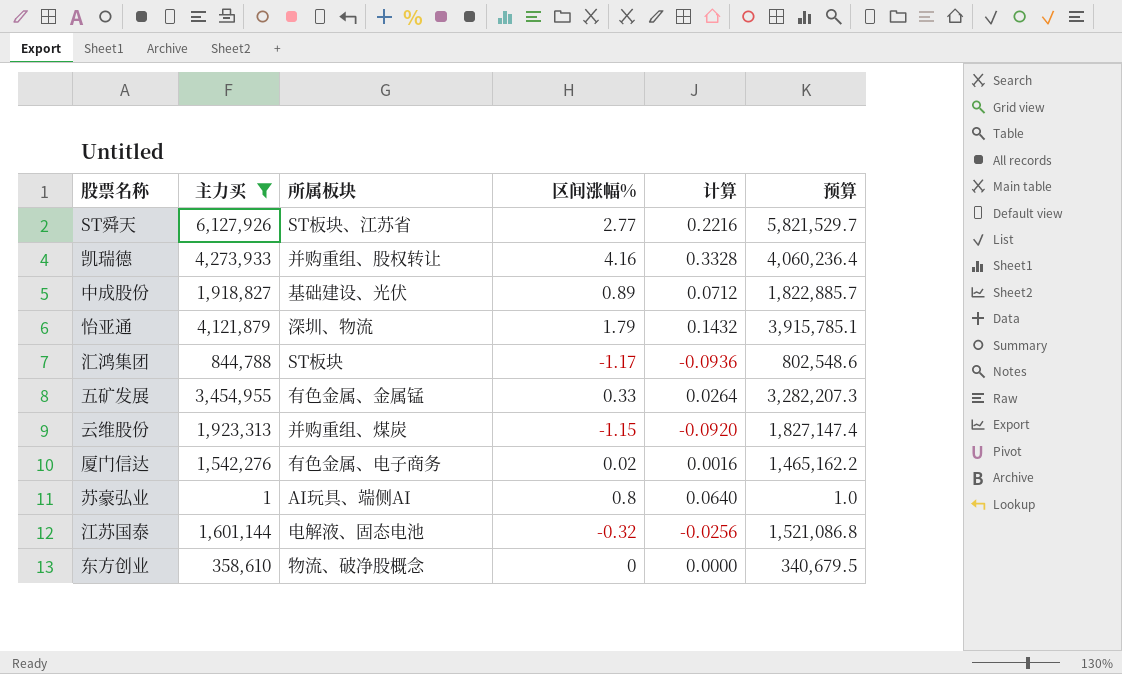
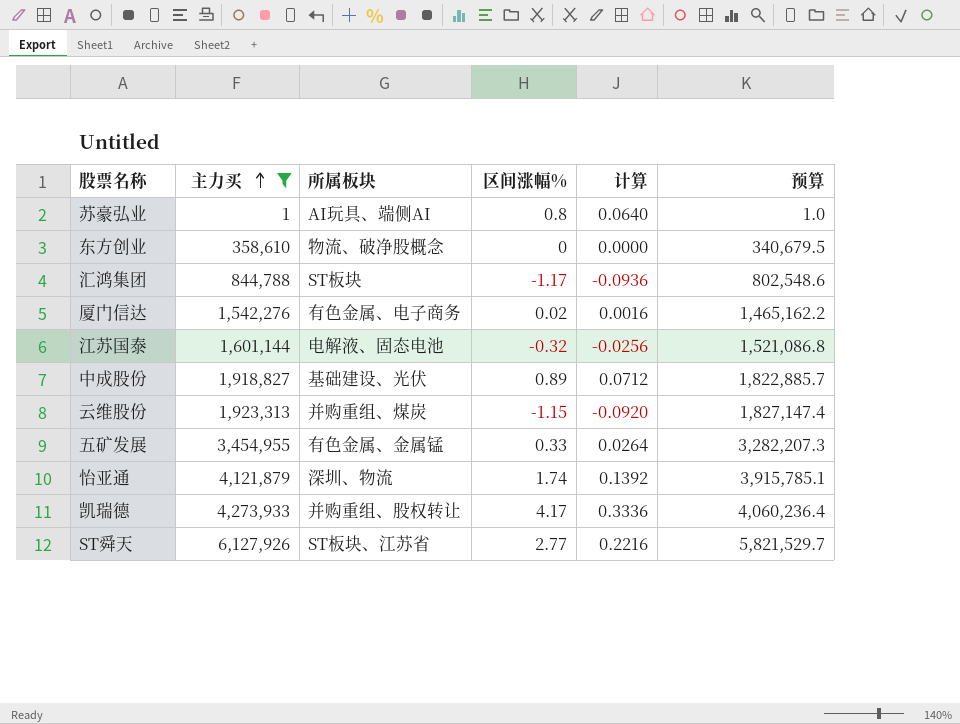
row order: none -> 主力买 ascending
怡亚通 | 区间涨幅%: 1.79 -> 1.74
怡亚通 | 计算: 0.1432 -> 0.1392
凯瑞德 | 区间涨幅%: 4.16 -> 4.17
凯瑞德 | 计算: 0.3328 -> 0.3336

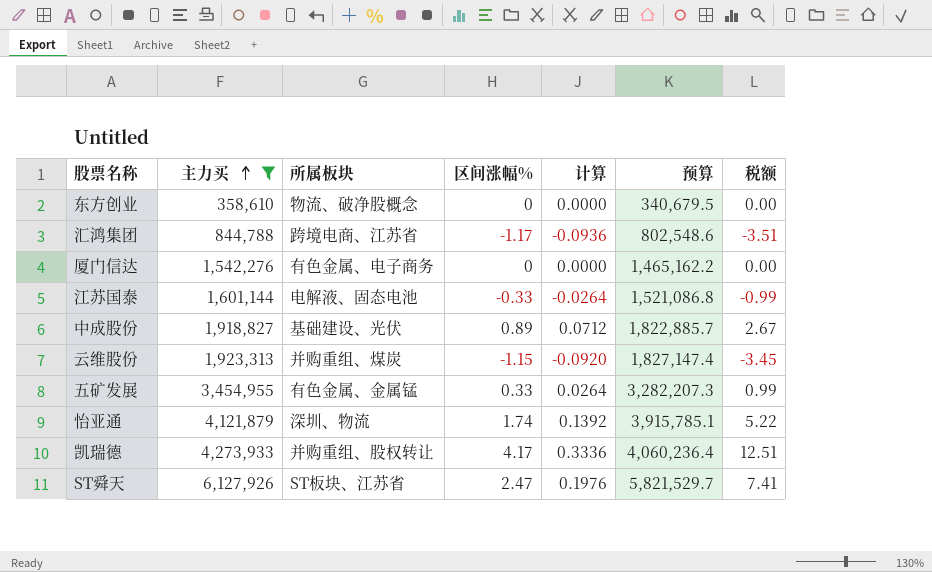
column 税额 | formula: none -> [区间涨幅%] * 3
row 苏豪弘业: 1 | AI玩具、端侧AI | 0.8 | 0.0640 | 1.0 -> none
汇鸿集团 | 所属板块: ST板块 -> 跨境电商、江苏省
厦门信达 | 区间涨幅%: 0.02 -> 0
厦门信达 | 计算: 0.0016 -> 0.0000
江苏国泰 | 区间涨幅%: -0.32 -> -0.33
江苏国泰 | 计算: -0.0256 -> -0.0264
ST舜天 | 区间涨幅%: 2.77 -> 2.47
ST舜天 | 计算: 0.2216 -> 0.1976

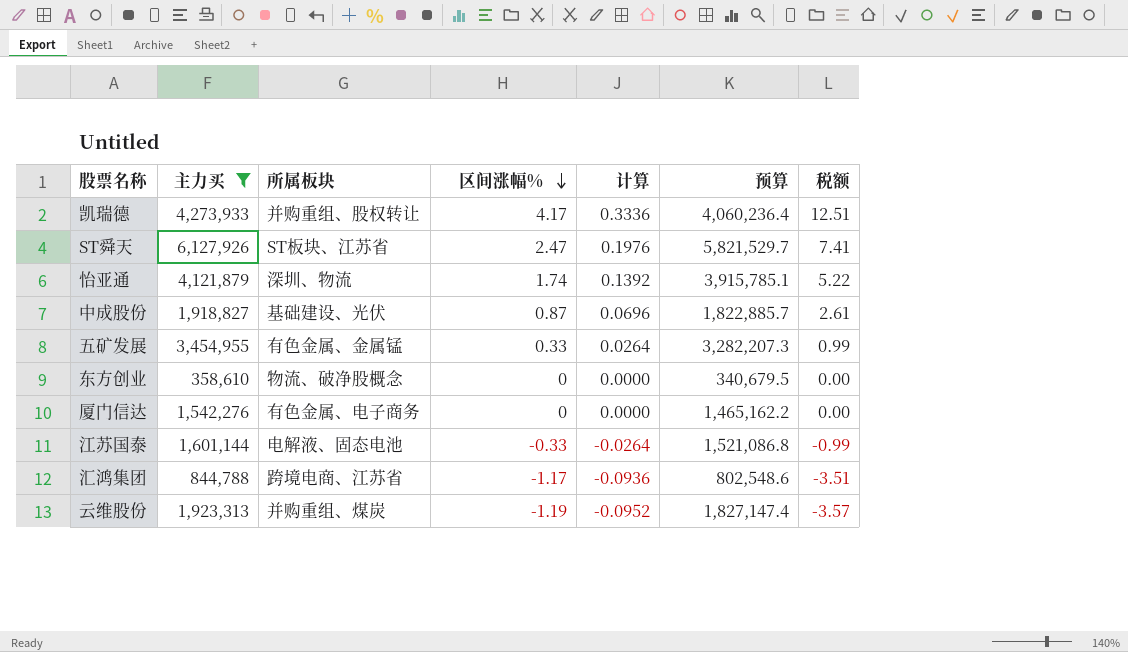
row order: 主力买 ascending -> 区间涨幅% descending
中成股份 | 区间涨幅%: 0.89 -> 0.87
中成股份 | 计算: 0.0712 -> 0.0696
中成股份 | 税额: 2.67 -> 2.61
云维股份 | 区间涨幅%: -1.15 -> -1.19
云维股份 | 计算: -0.0920 -> -0.0952
云维股份 | 税额: -3.45 -> -3.57

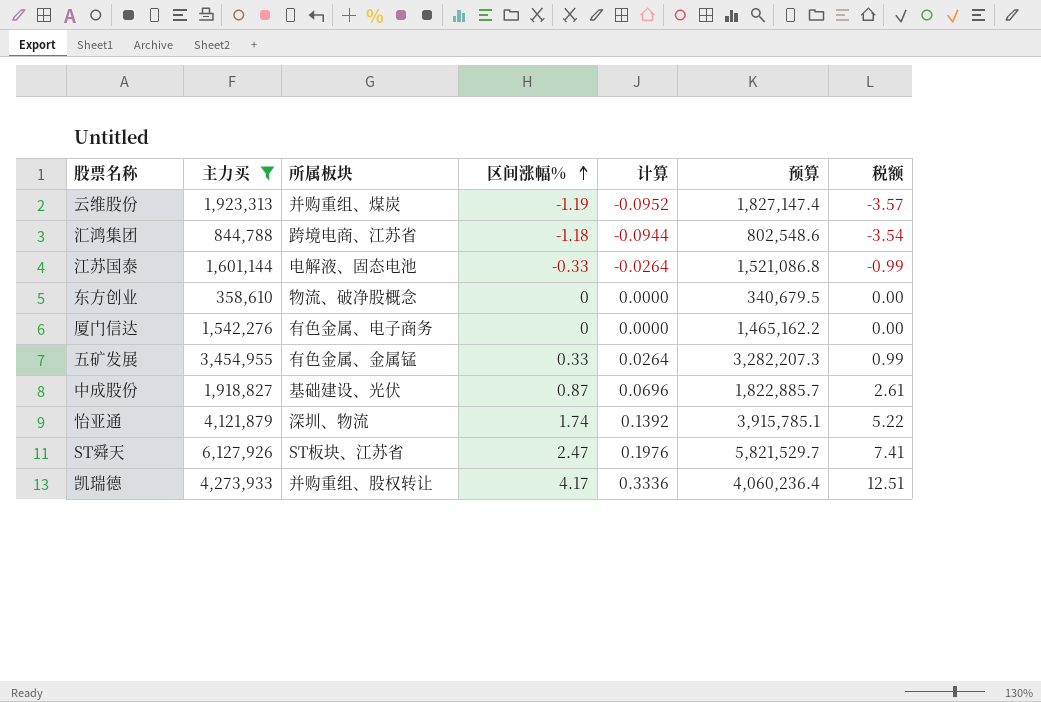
row order: 区间涨幅% descending -> 区间涨幅% ascending
汇鸿集团 | 区间涨幅%: -1.17 -> -1.18
汇鸿集团 | 计算: -0.0936 -> -0.0944
汇鸿集团 | 税额: -3.51 -> -3.54

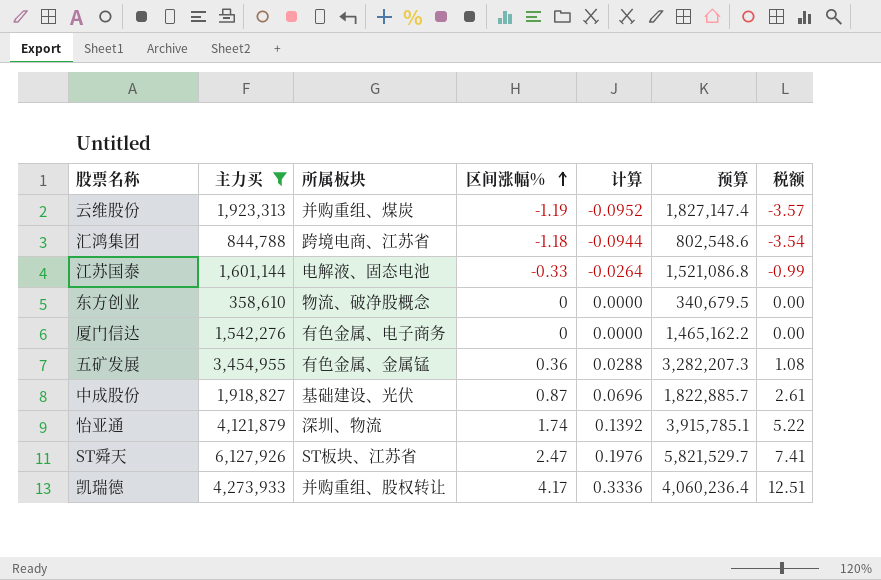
五矿发展 | 区间涨幅%: 0.33 -> 0.36
五矿发展 | 计算: 0.0264 -> 0.0288
五矿发展 | 税额: 0.99 -> 1.08

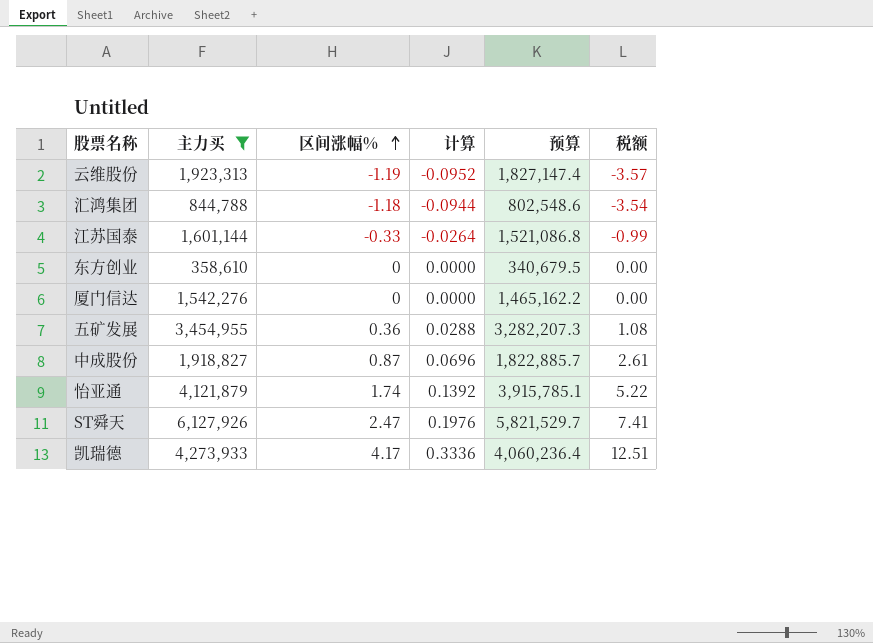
column 所属板块 | position: 3 -> none

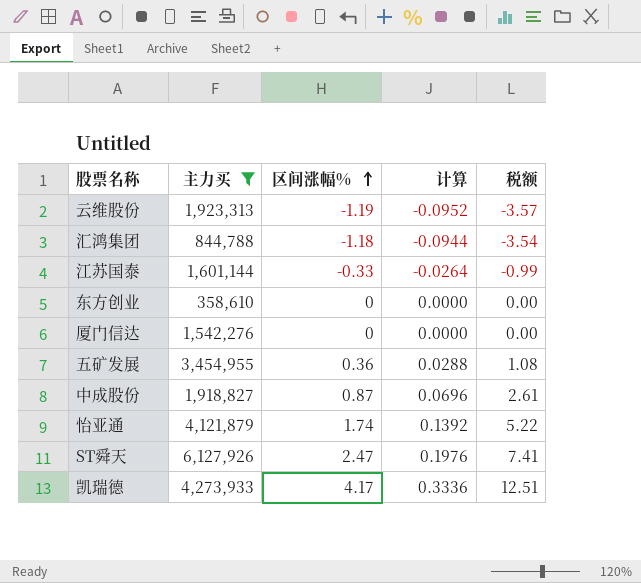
column 预算 | formula: [主力买] * 0.95 -> none

